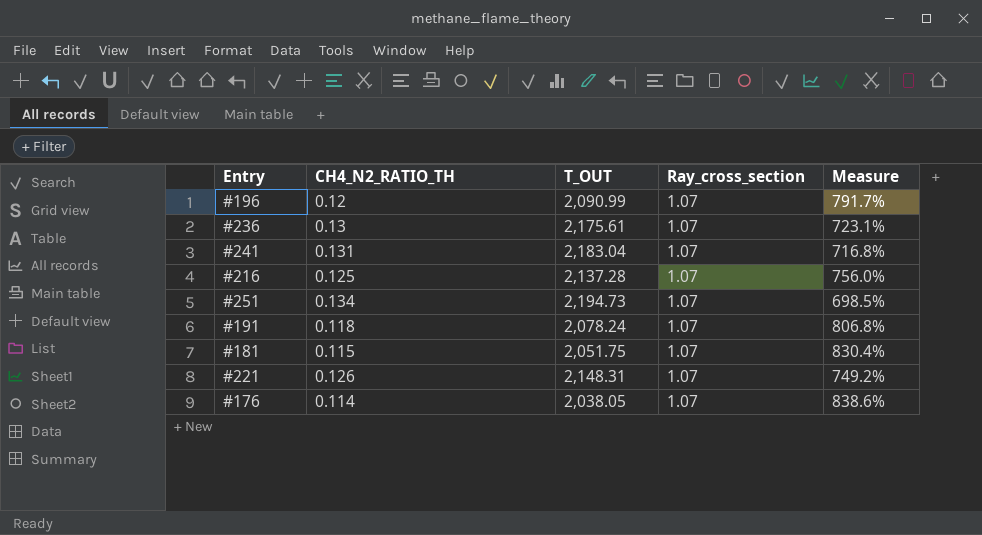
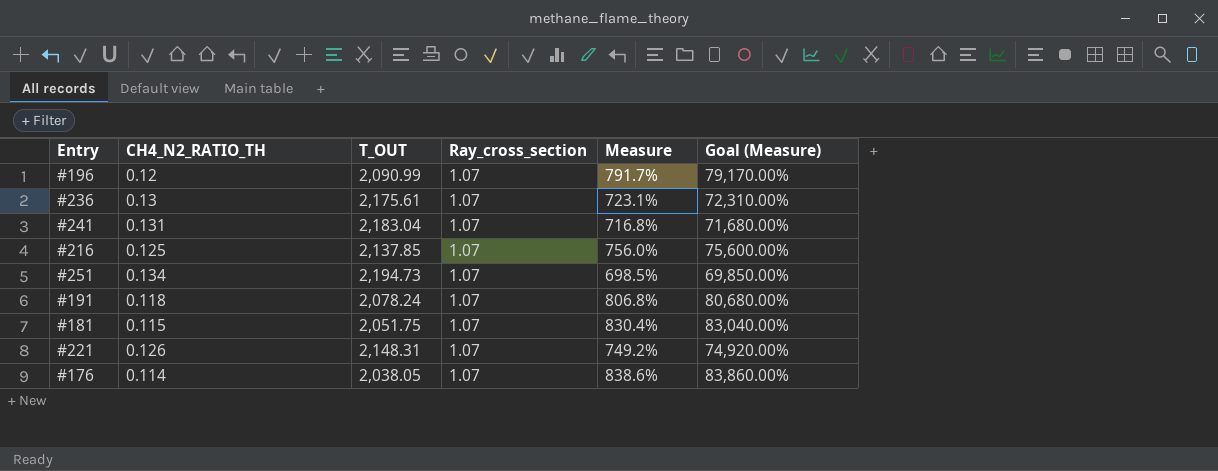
column Goal (Measure) | formula: none -> [Measure] * 100
#216 | T_OUT: 2,137.28 -> 2,137.85

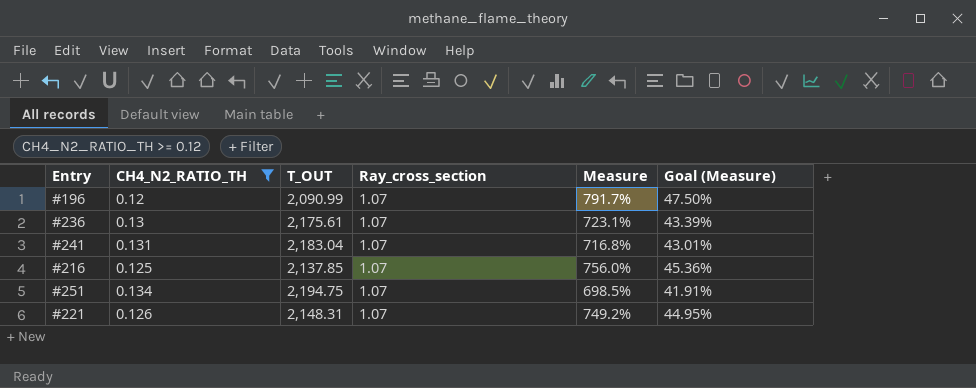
filter: none -> CH4_N2_RATIO_TH >= 0.12
column Goal (Measure) | formula: [Measure] * 100 -> [Measure] * 0.06
#251 | T_OUT: 2,194.73 -> 2,194.75

